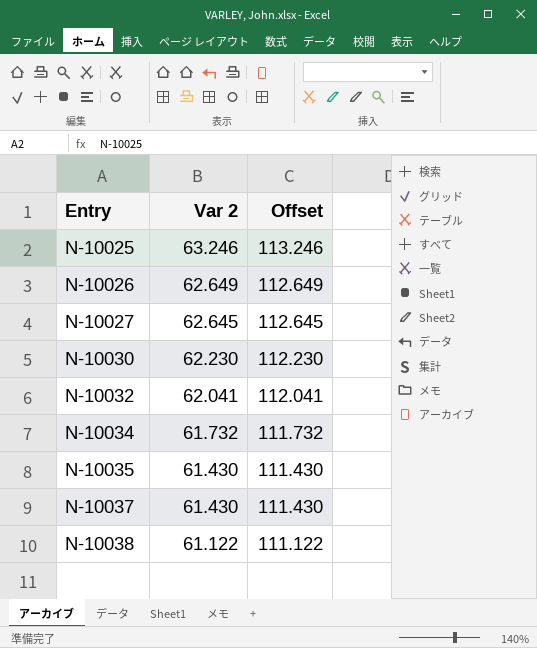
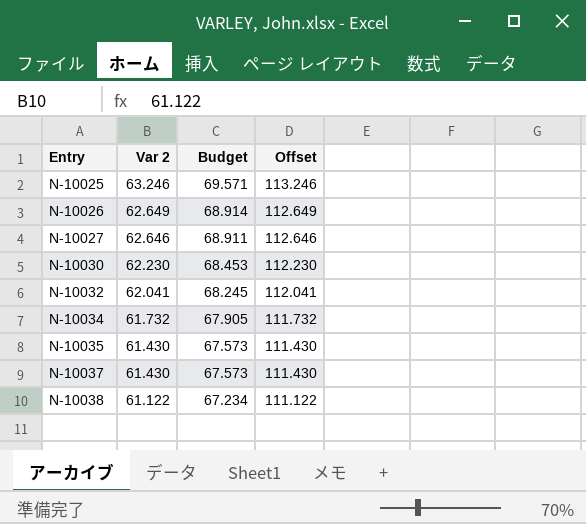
column Budget | formula: none -> [Var 2] * 1.1
N-10027 | Var 2: 62.645 -> 62.646
N-10027 | Offset: 112.645 -> 112.646

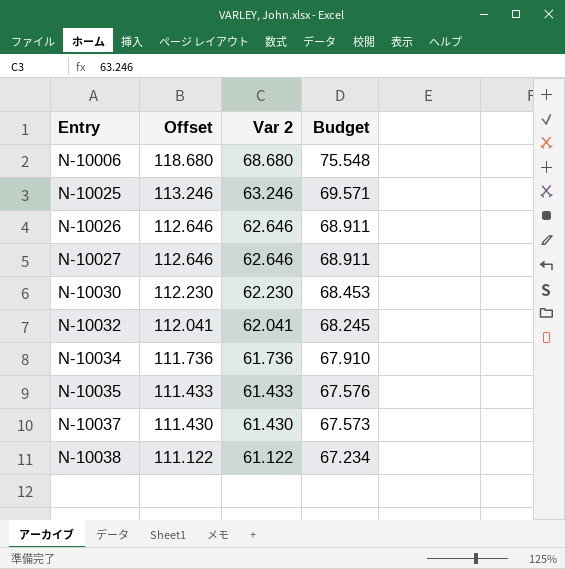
column Offset | position: 4 -> 2
row N-10006: none -> 118.680 | 68.680 | 75.548
N-10026 | Offset: 112.649 -> 112.646
N-10026 | Var 2: 62.649 -> 62.646
N-10026 | Budget: 68.914 -> 68.911
N-10034 | Offset: 111.732 -> 111.736
N-10034 | Var 2: 61.732 -> 61.736
N-10034 | Budget: 67.905 -> 67.910
N-10035 | Offset: 111.430 -> 111.433
N-10035 | Var 2: 61.430 -> 61.433
N-10035 | Budget: 67.573 -> 67.576

